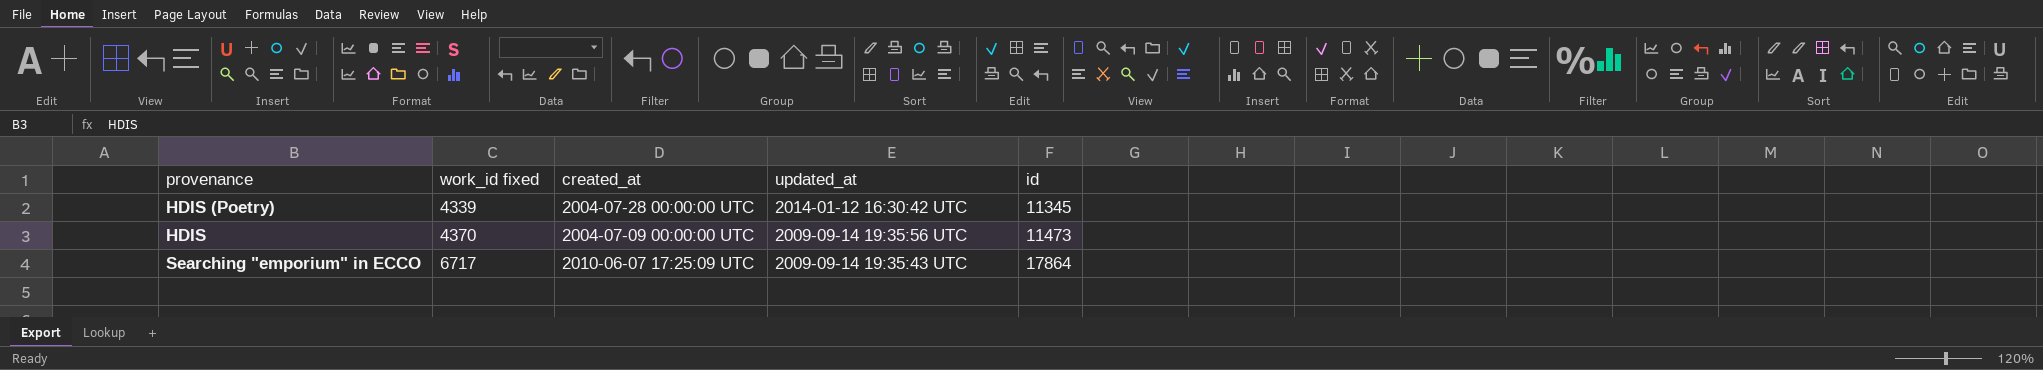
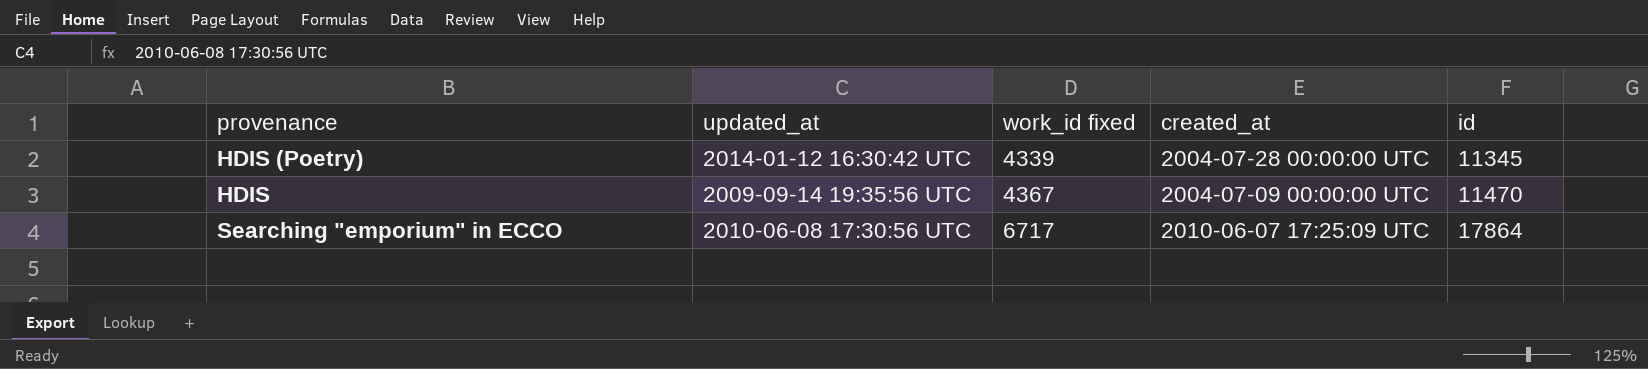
column updated_at | position: 4 -> 2
HDIS | work_id fixed: 4370 -> 4367
HDIS | id: 11473 -> 11470
Searching "emporium" in ECCO | updated_at: 2009-09-14 19:35:43 UTC -> 2010-06-08 17:30:56 UTC

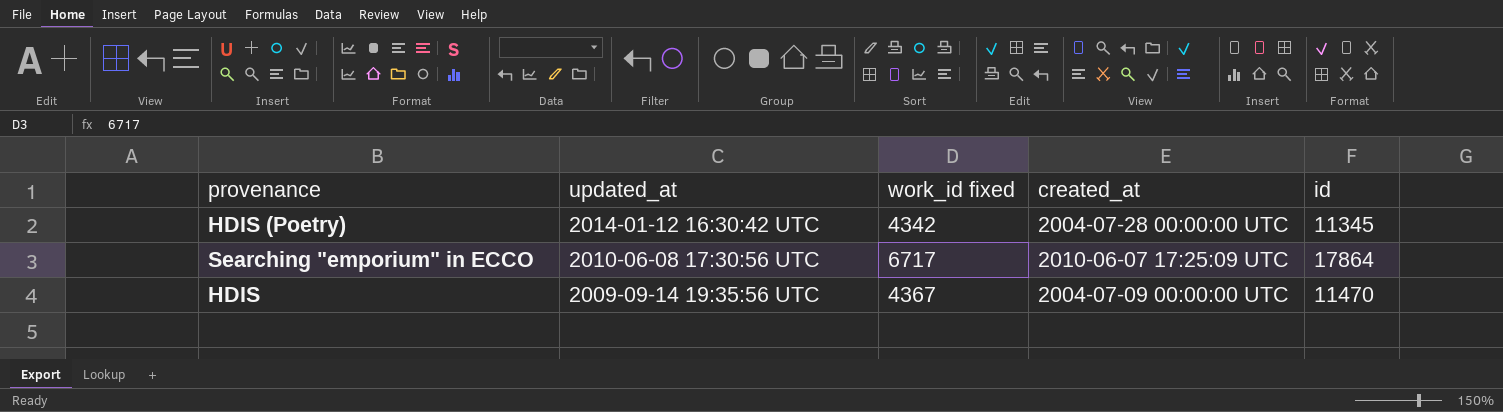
row order: work_id fixed ascending -> updated_at descending
HDIS (Poetry) | work_id fixed: 4339 -> 4342

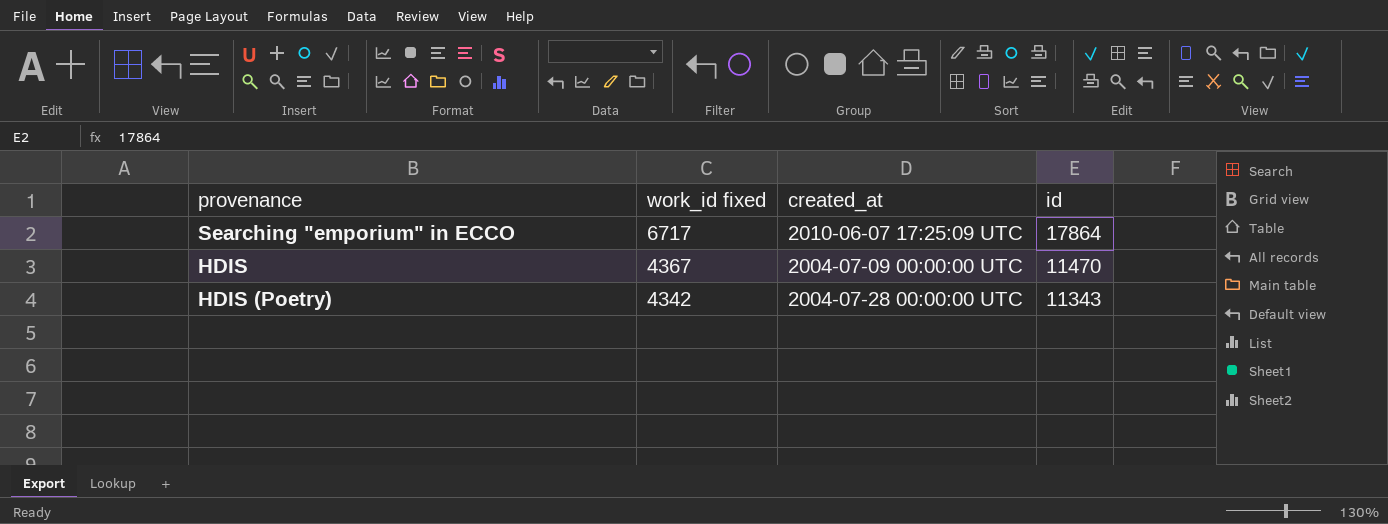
row order: updated_at descending -> work_id fixed descending
column updated_at | position: 2 -> none
HDIS (Poetry) | id: 11345 -> 11343

